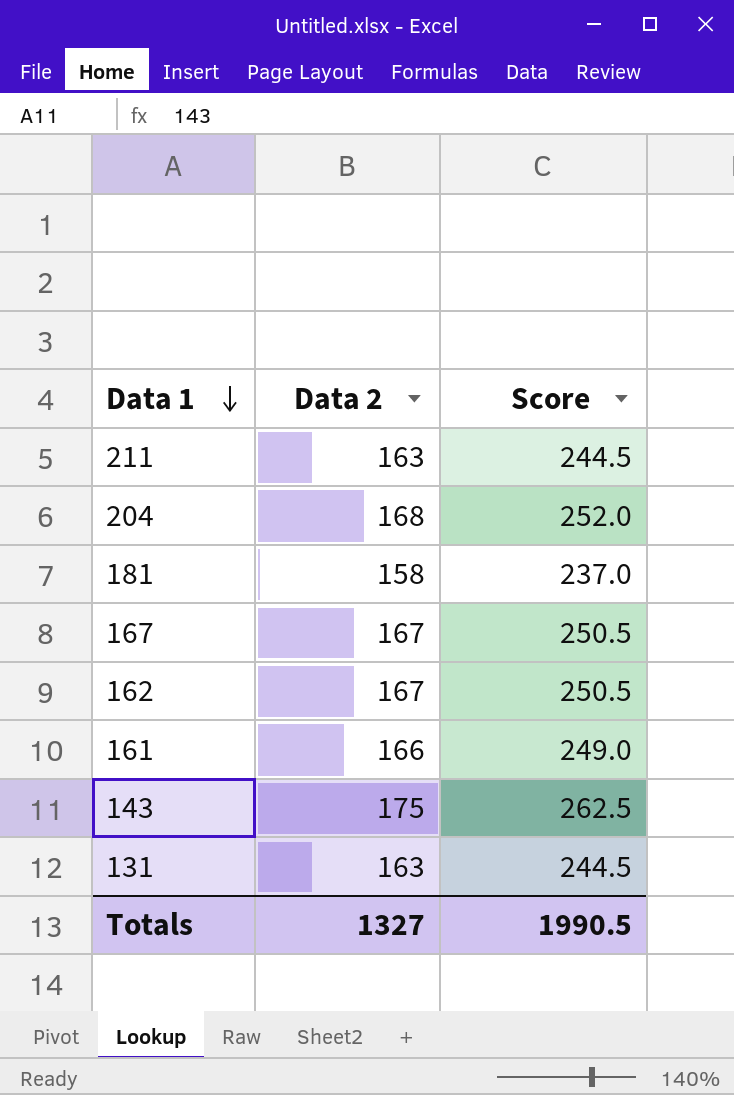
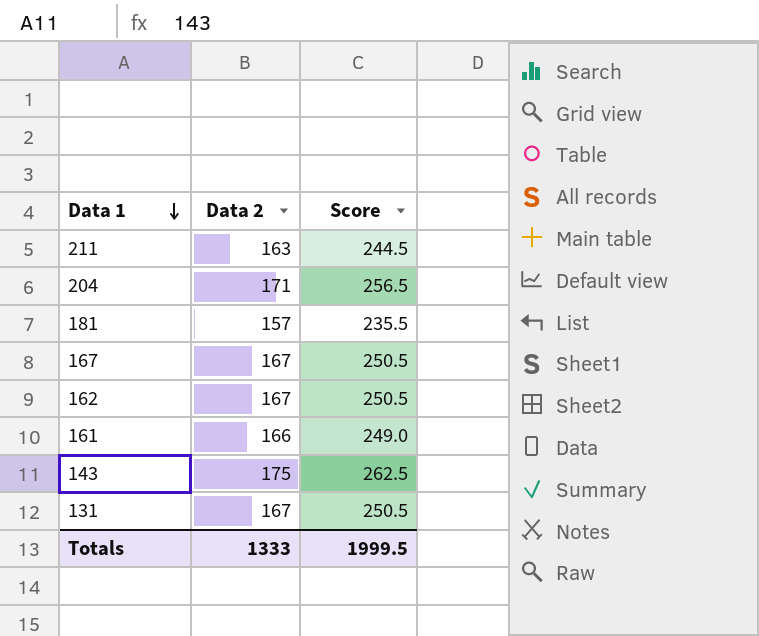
204 | Data 2: 168 -> 171
204 | Score: 252.0 -> 256.5
181 | Data 2: 158 -> 157
181 | Score: 237.0 -> 235.5
131 | Data 2: 163 -> 167
131 | Score: 244.5 -> 250.5
Totals | Data 2: 1327 -> 1333
Totals | Score: 1990.5 -> 1999.5

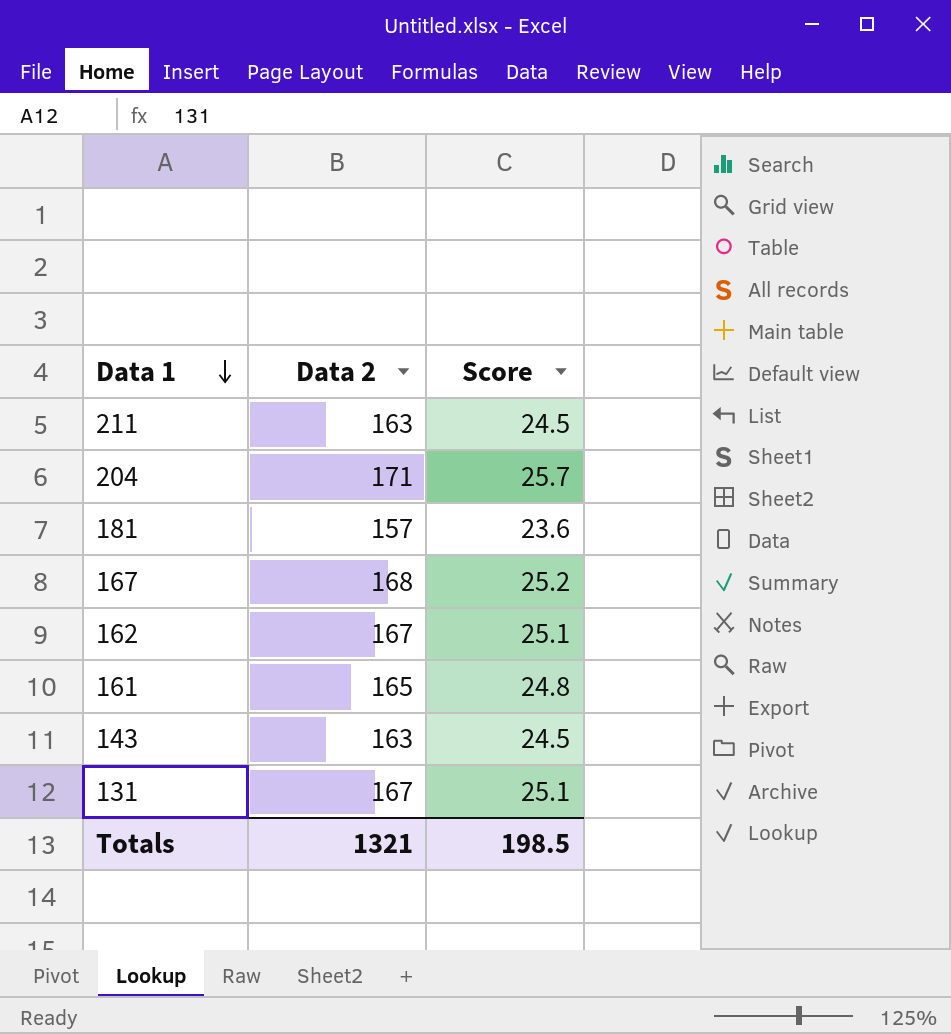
column Score | formula: [Data 2] * 1.5 -> [Data 2] * 0.15
167 | Data 2: 167 -> 168
161 | Data 2: 166 -> 165
143 | Data 2: 175 -> 163
Totals | Data 2: 1333 -> 1321
Totals | Score: 1999.5 -> 198.5

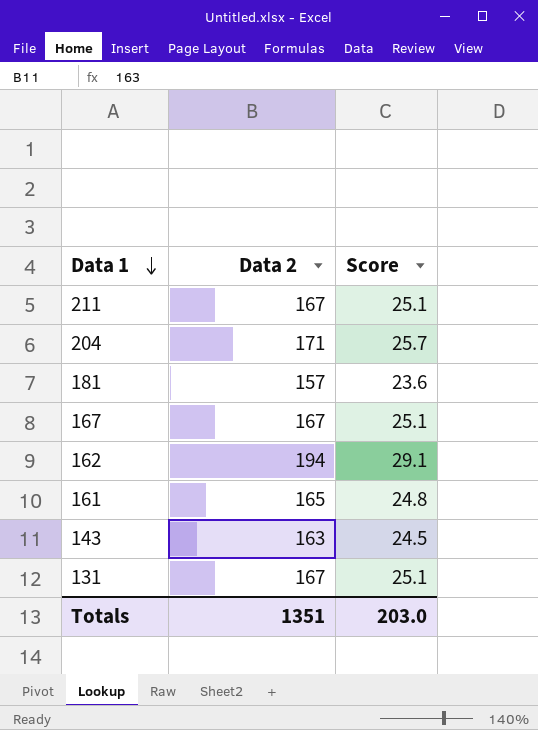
211 | Data 2: 163 -> 167
211 | Score: 24.5 -> 25.1
167 | Data 2: 168 -> 167
167 | Score: 25.2 -> 25.1
162 | Data 2: 167 -> 194
162 | Score: 25.1 -> 29.1
Totals | Data 2: 1321 -> 1351
Totals | Score: 198.5 -> 203.0

